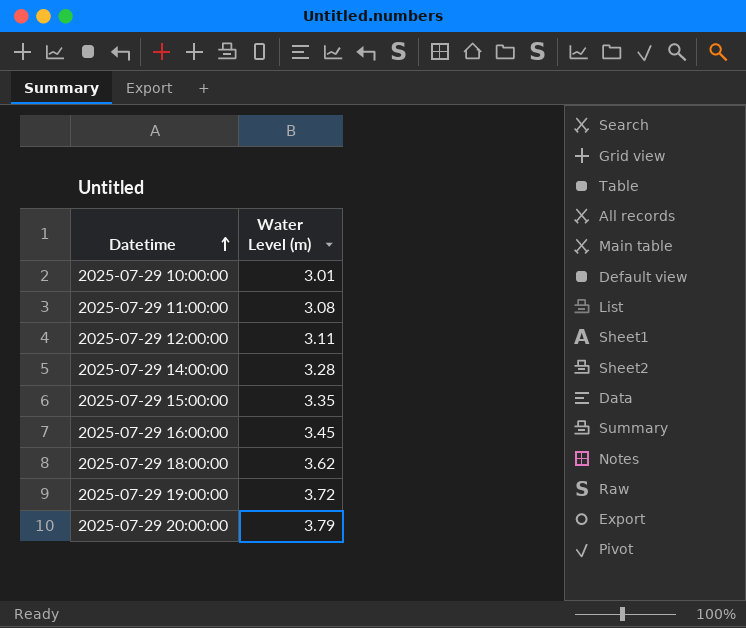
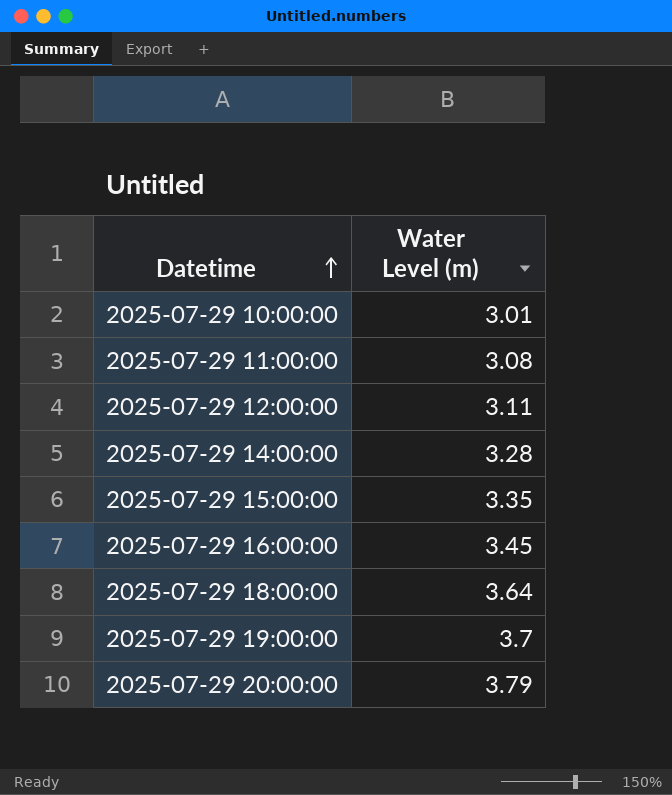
2025-07-29 18:00:00 | Water Level (m): 3.62 -> 3.64
2025-07-29 19:00:00 | Water Level (m): 3.72 -> 3.7

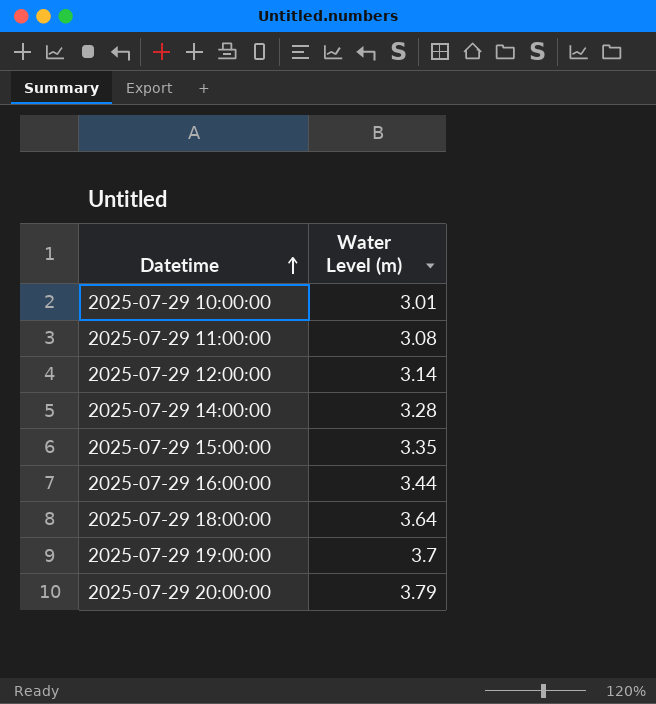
2025-07-29 12:00:00 | Water Level (m): 3.11 -> 3.14
2025-07-29 16:00:00 | Water Level (m): 3.45 -> 3.44

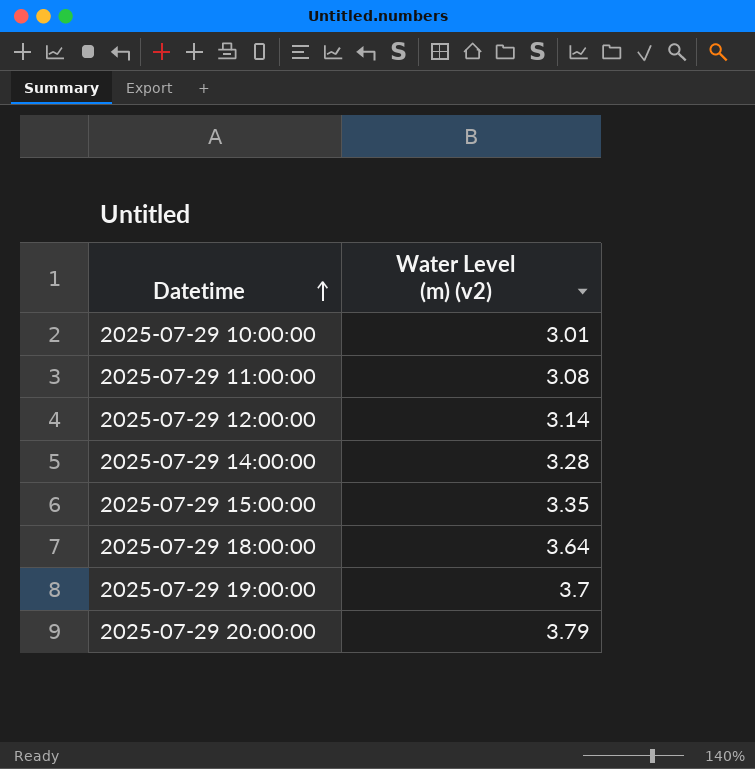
column name: Water Level (m) -> Water Level (m) (v2)
row 2025-07-29 16:00:00: 3.44 -> none

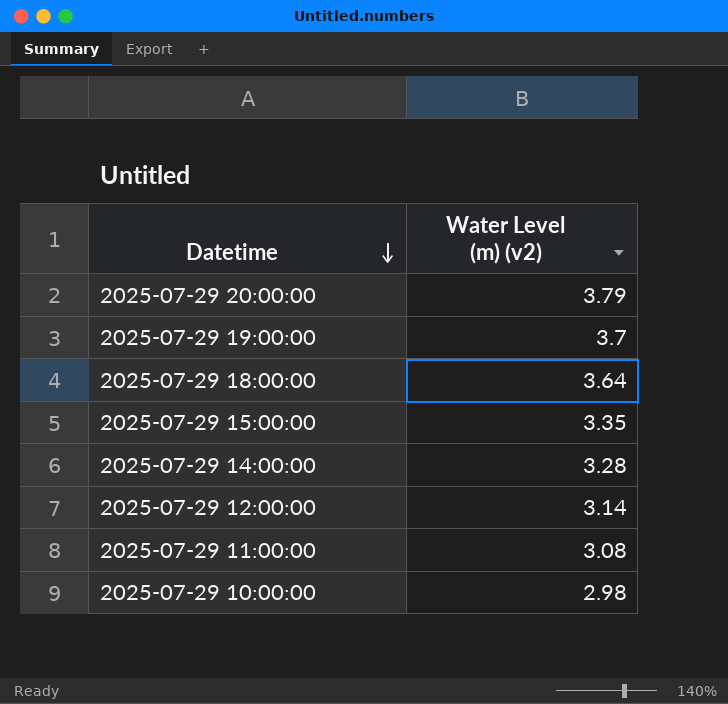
row order: Datetime ascending -> Datetime descending
2025-07-29 10:00:00 | Water Level (m) (v2): 3.01 -> 2.98

